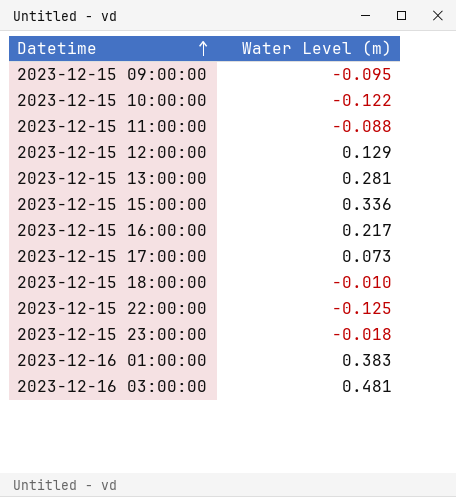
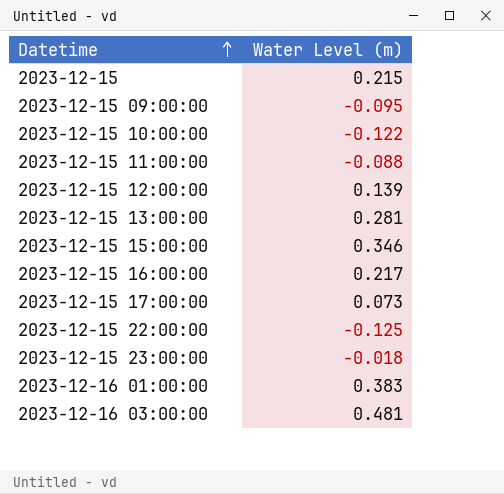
row 2023-12-15 18:00:00: -0.010 -> none
row 2023-12-15: none -> 0.215
2023-12-15 12:00:00 | Water Level (m): 0.129 -> 0.139
2023-12-15 15:00:00 | Water Level (m): 0.336 -> 0.346

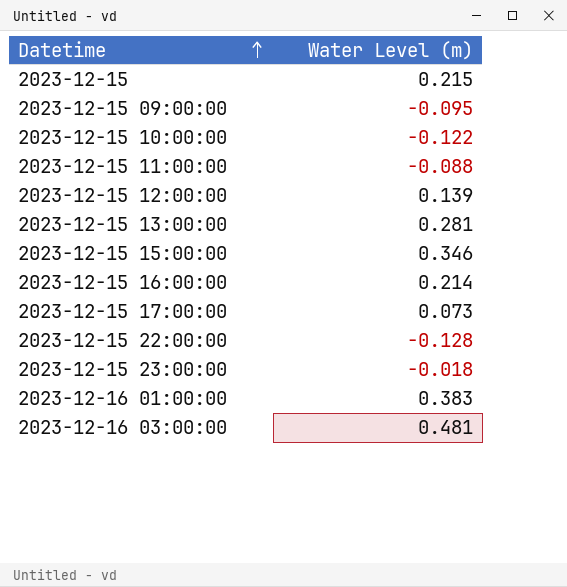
2023-12-15 16:00:00 | Water Level (m): 0.217 -> 0.214
2023-12-15 22:00:00 | Water Level (m): -0.125 -> -0.128

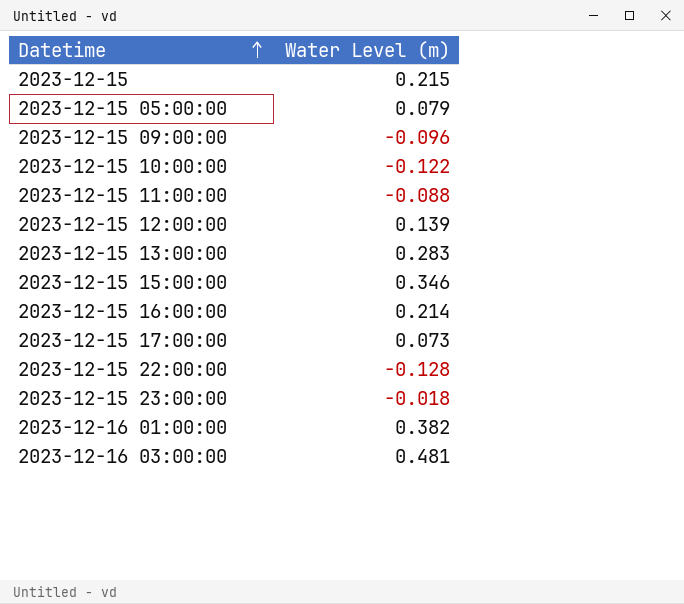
row 2023-12-15 05:00:00: none -> 0.079
2023-12-15 09:00:00 | Water Level (m): -0.095 -> -0.096
2023-12-15 13:00:00 | Water Level (m): 0.281 -> 0.283
2023-12-16 01:00:00 | Water Level (m): 0.383 -> 0.382

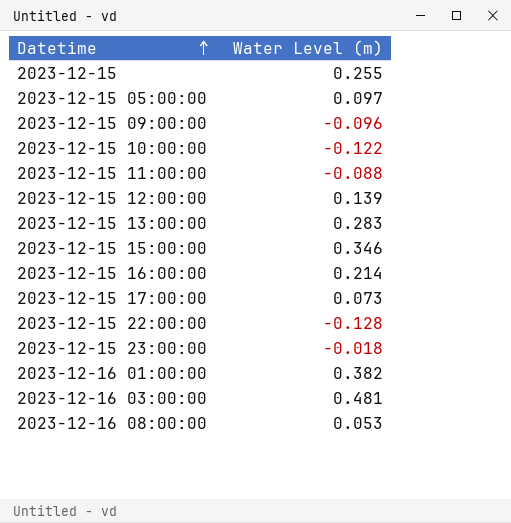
2023-12-15 | Water Level (m): 0.215 -> 0.255
2023-12-15 05:00:00 | Water Level (m): 0.079 -> 0.097
row 2023-12-16 08:00:00: none -> 0.053

